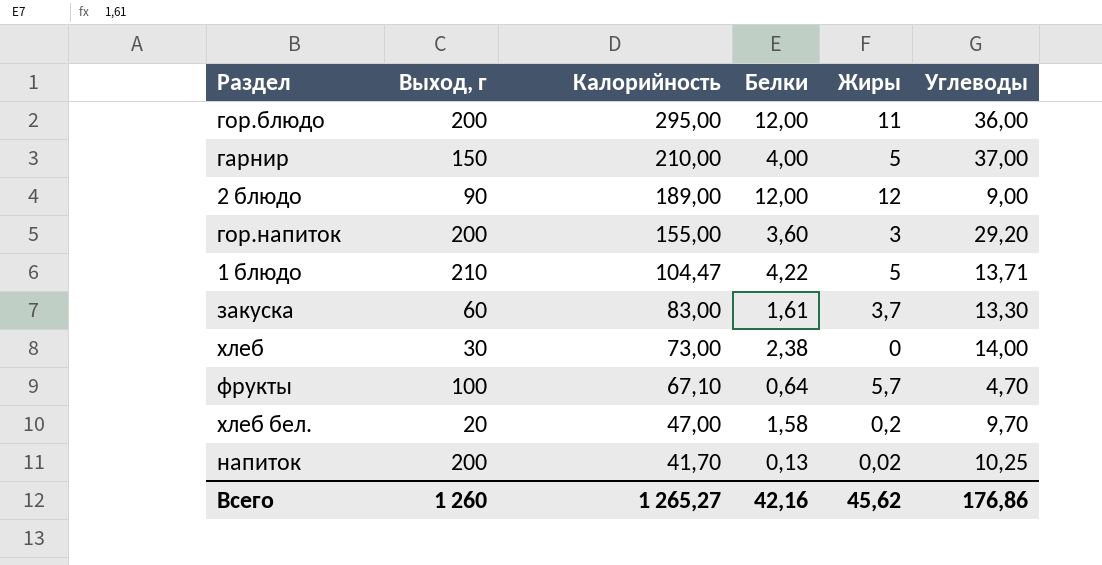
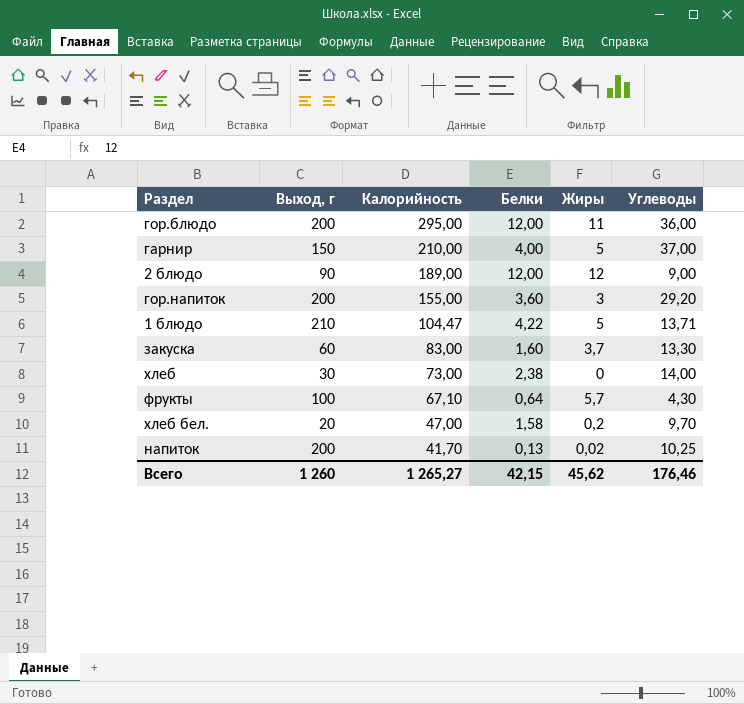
закуска | Белки: 1,61 -> 1,60
фрукты | Углеводы: 4,70 -> 4,30
Всего | Белки: 42,16 -> 42,15
Всего | Углеводы: 176,86 -> 176,46

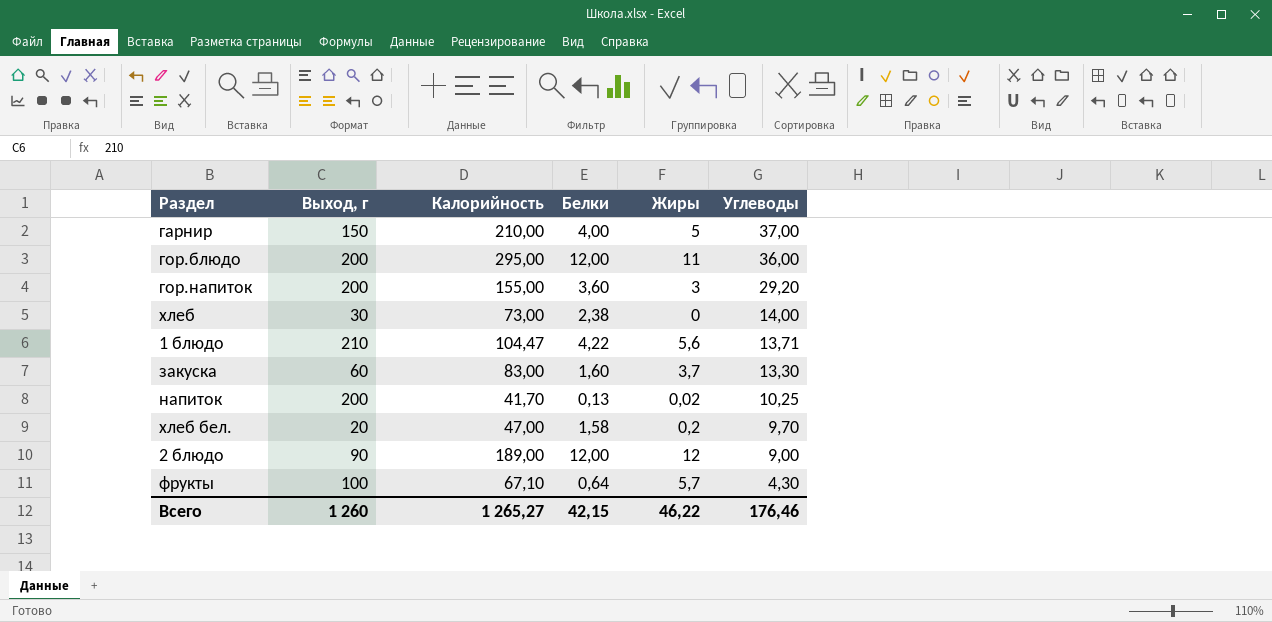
row order: Калорийность descending -> Углеводы descending
1 блюдо | Жиры: 5 -> 5,6
Всего | Жиры: 45,62 -> 46,22

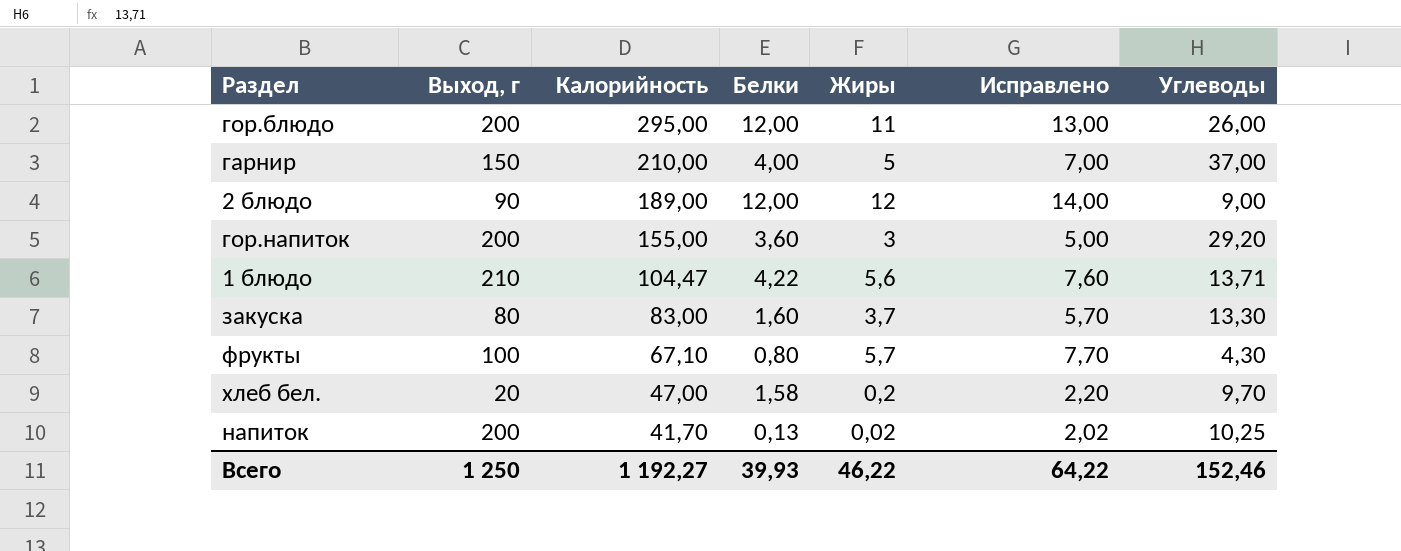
row order: Углеводы descending -> Калорийность descending
column Исправлено | formula: none -> [Жиры] + 2
row хлеб: 30 | 73,00 | 2,38 | 0 | 14,00 -> none
гор.блюдо | Углеводы: 36,00 -> 26,00
закуска | Выход, г: 60 -> 80
фрукты | Белки: 0,64 -> 0,80
Всего | Выход, г: 1 260 -> 1 250
Всего | Калорийность: 1 265,27 -> 1 192,27
Всего | Белки: 42,15 -> 39,93
Всего | Углеводы: 176,46 -> 152,46

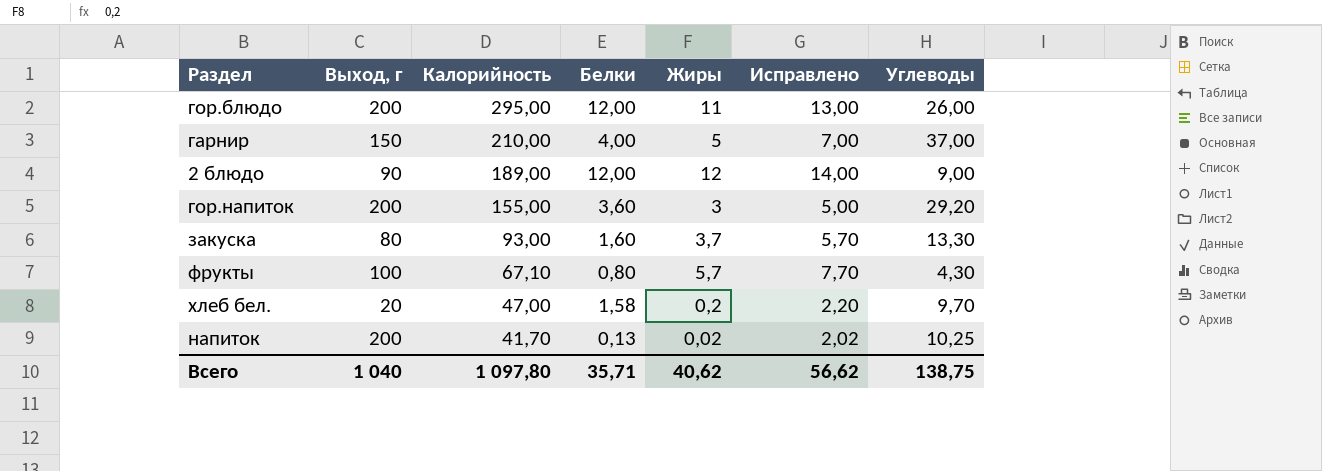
row 1 блюдо: 210 | 104,47 | 4,22 | 5,6 | 7,60 | 13,71 -> none
закуска | Калорийность: 83,00 -> 93,00
Всего | Выход, г: 1 250 -> 1 040
Всего | Калорийность: 1 192,27 -> 1 097,80
Всего | Белки: 39,93 -> 35,71
Всего | Жиры: 46,22 -> 40,62
Всего | Исправлено: 64,22 -> 56,62
Всего | Углеводы: 152,46 -> 138,75

